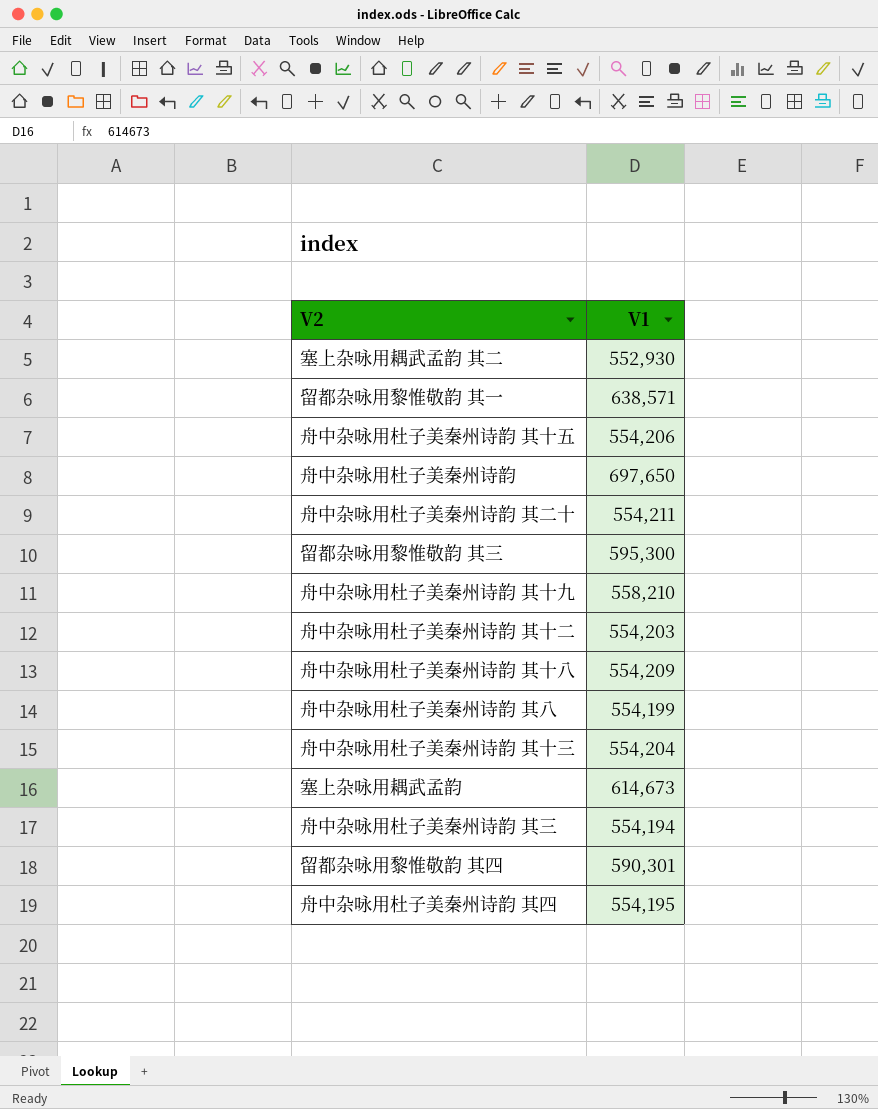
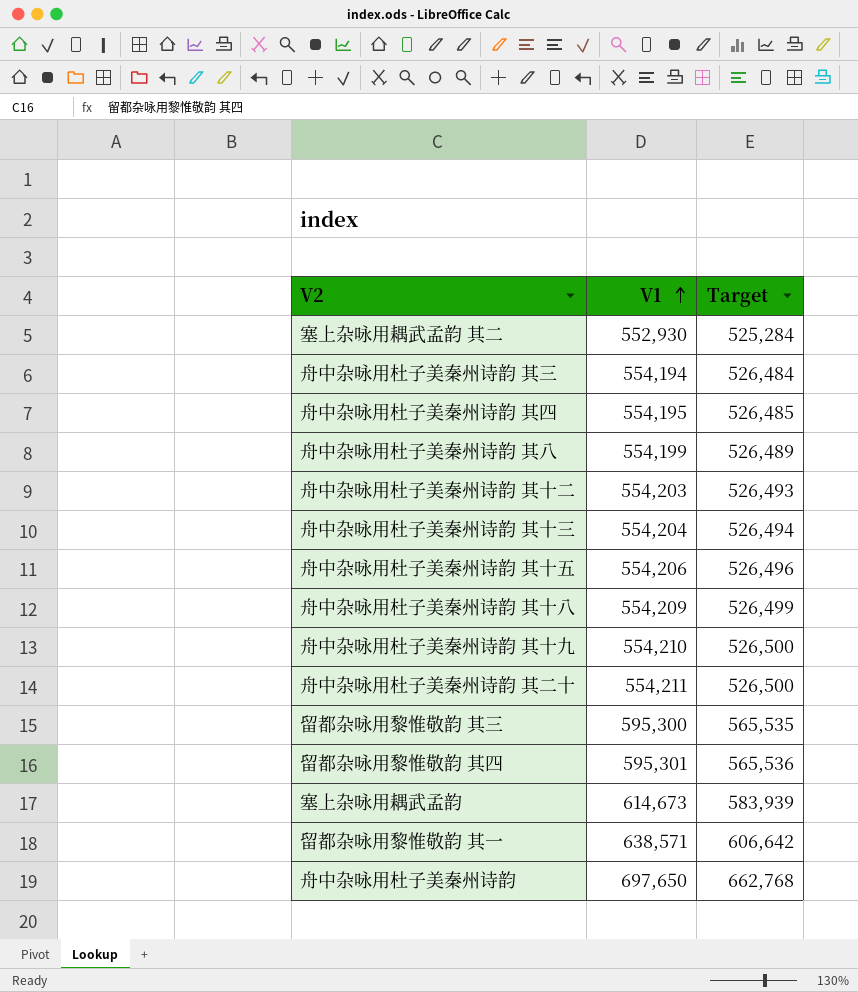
row order: none -> V1 ascending
column Target | formula: none -> [V1] * 0.95
舟中杂咏用杜子美秦州诗韵 其十九 | V1: 558,210 -> 554,210
留都杂咏用黎惟敬韵 其四 | V1: 590,301 -> 595,301

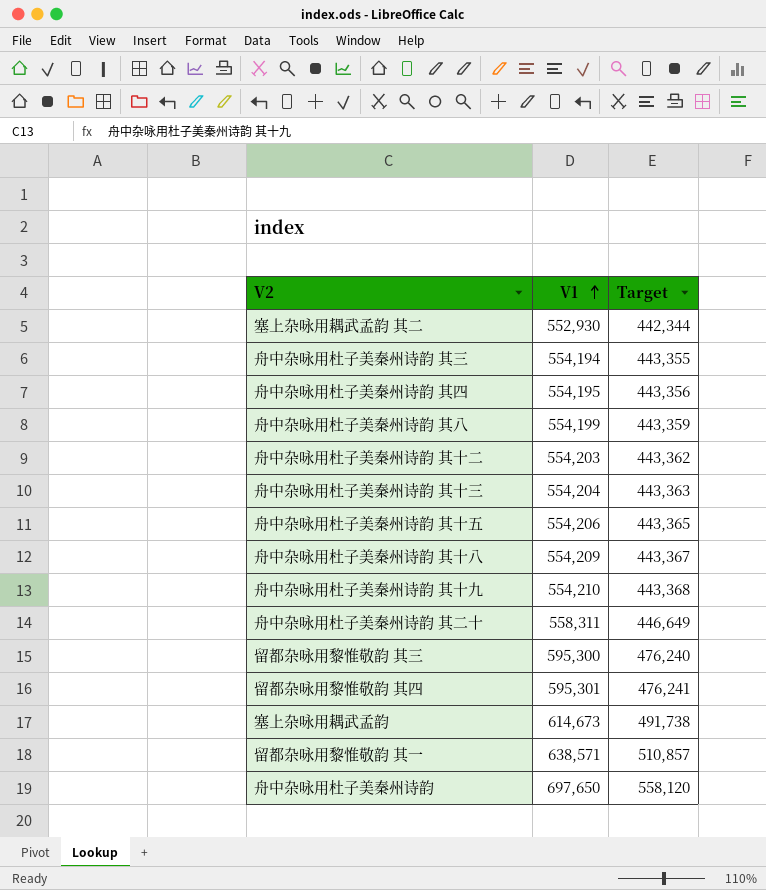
column Target | formula: [V1] * 0.95 -> [V1] * 0.8
舟中杂咏用杜子美秦州诗韵 其二十 | V1: 554,211 -> 558,311

